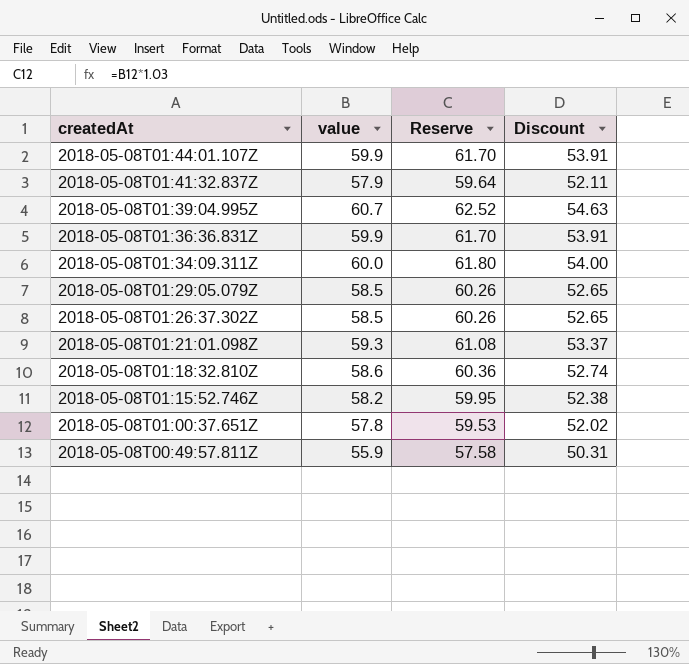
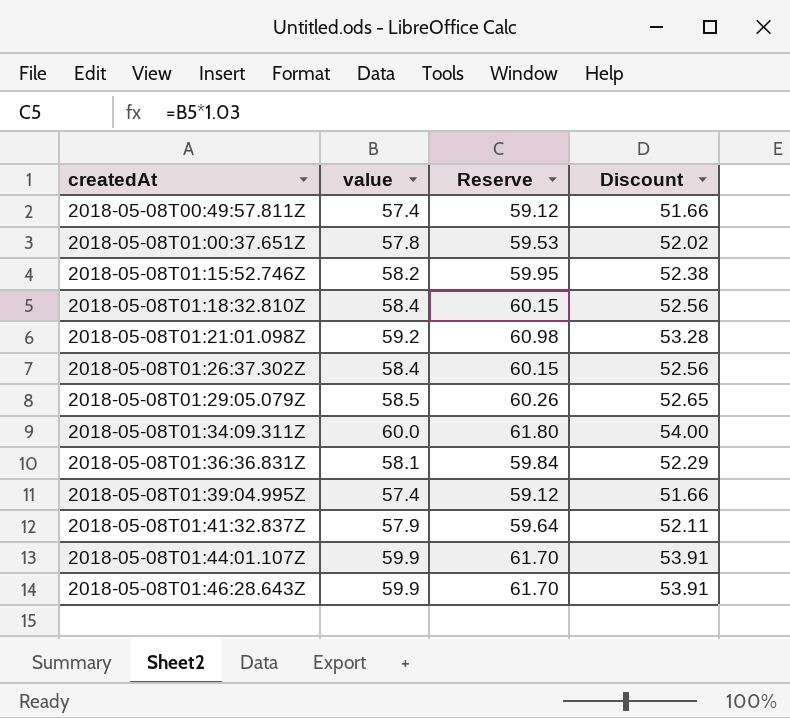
row order: createdAt descending -> createdAt ascending
2018-05-08T00:49:57.811Z | value: 55.9 -> 57.4
2018-05-08T00:49:57.811Z | Reserve: 57.58 -> 59.12
2018-05-08T00:49:57.811Z | Discount: 50.31 -> 51.66
2018-05-08T01:18:32.810Z | value: 58.6 -> 58.4
2018-05-08T01:18:32.810Z | Reserve: 60.36 -> 60.15
2018-05-08T01:18:32.810Z | Discount: 52.74 -> 52.56
2018-05-08T01:21:01.098Z | value: 59.3 -> 59.2
2018-05-08T01:21:01.098Z | Reserve: 61.08 -> 60.98
2018-05-08T01:21:01.098Z | Discount: 53.37 -> 53.28
2018-05-08T01:26:37.302Z | value: 58.5 -> 58.4
2018-05-08T01:26:37.302Z | Reserve: 60.26 -> 60.15
2018-05-08T01:26:37.302Z | Discount: 52.65 -> 52.56
2018-05-08T01:36:36.831Z | value: 59.9 -> 58.1
2018-05-08T01:36:36.831Z | Reserve: 61.70 -> 59.84
2018-05-08T01:36:36.831Z | Discount: 53.91 -> 52.29
2018-05-08T01:39:04.995Z | value: 60.7 -> 57.4
2018-05-08T01:39:04.995Z | Reserve: 62.52 -> 59.12
2018-05-08T01:39:04.995Z | Discount: 54.63 -> 51.66
row 2018-05-08T01:46:28.643Z: none -> 59.9 | 61.70 | 53.91

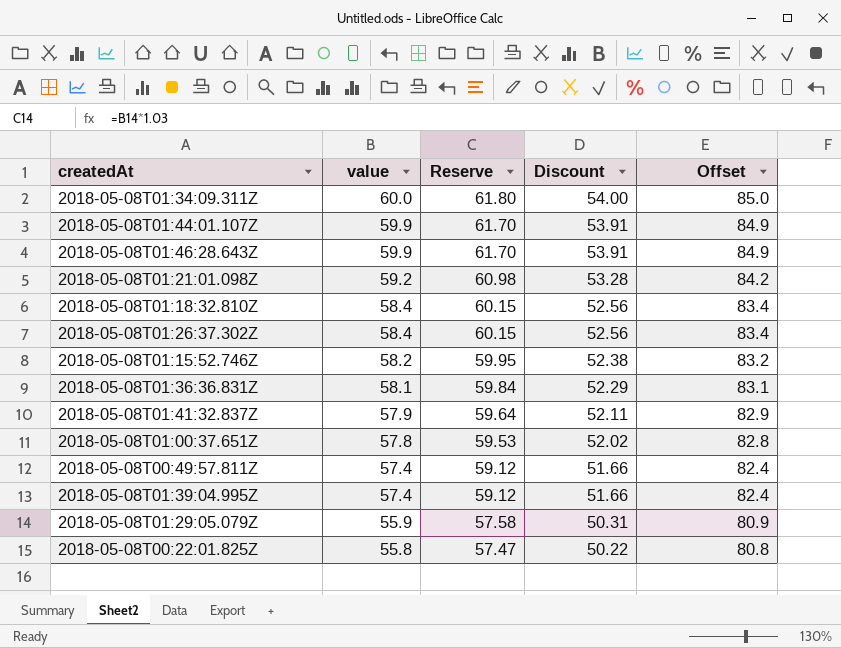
row order: createdAt ascending -> value descending
column Offset | formula: none -> [value] + 25
2018-05-08T01:29:05.079Z | value: 58.5 -> 55.9
2018-05-08T01:29:05.079Z | Reserve: 60.26 -> 57.58
2018-05-08T01:29:05.079Z | Discount: 52.65 -> 50.31
row 2018-05-08T00:22:01.825Z: none -> 55.8 | 57.47 | 50.22 | 80.8

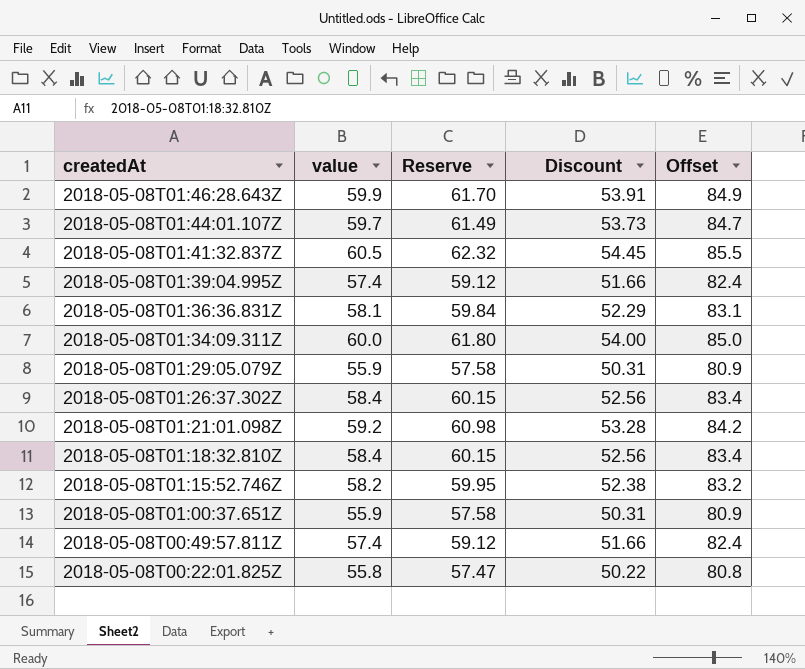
row order: value descending -> createdAt descending
2018-05-08T01:44:01.107Z | value: 59.9 -> 59.7
2018-05-08T01:44:01.107Z | Reserve: 61.70 -> 61.49
2018-05-08T01:44:01.107Z | Discount: 53.91 -> 53.73
2018-05-08T01:44:01.107Z | Offset: 84.9 -> 84.7
2018-05-08T01:41:32.837Z | value: 57.9 -> 60.5
2018-05-08T01:41:32.837Z | Reserve: 59.64 -> 62.32
2018-05-08T01:41:32.837Z | Discount: 52.11 -> 54.45
2018-05-08T01:41:32.837Z | Offset: 82.9 -> 85.5
2018-05-08T01:00:37.651Z | value: 57.8 -> 55.9
2018-05-08T01:00:37.651Z | Reserve: 59.53 -> 57.58
2018-05-08T01:00:37.651Z | Discount: 52.02 -> 50.31
2018-05-08T01:00:37.651Z | Offset: 82.8 -> 80.9

